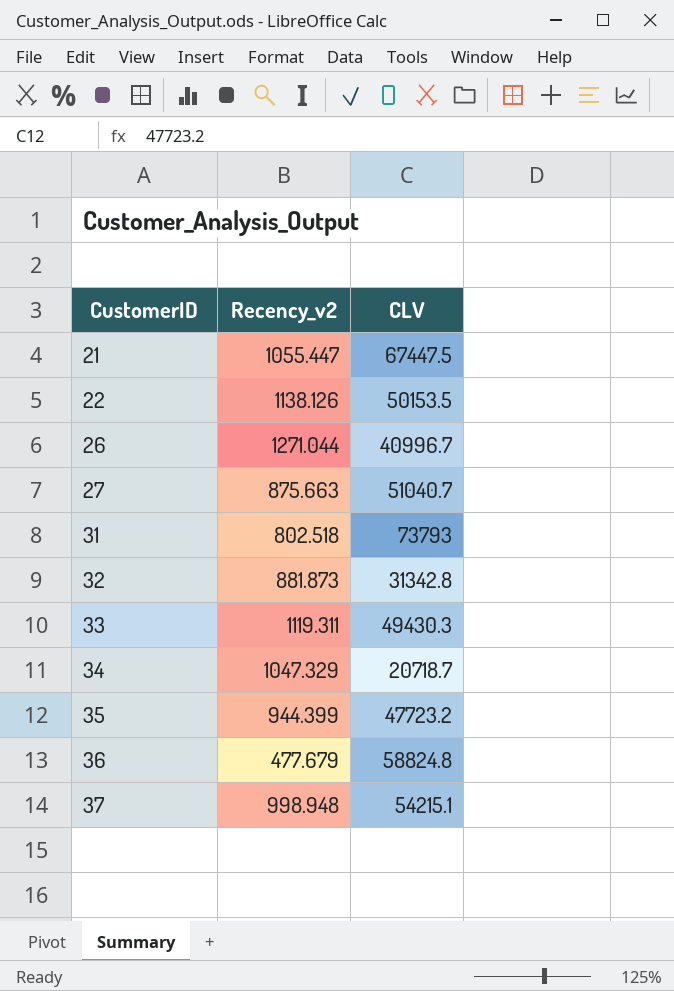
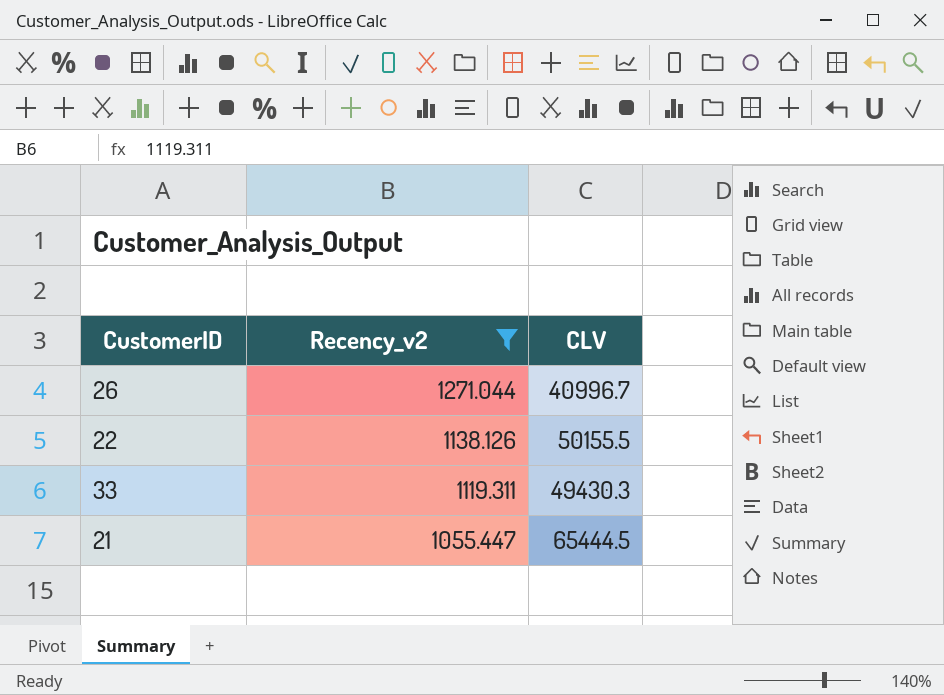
filter: none -> Recency_v2 >= 1055.447
row order: CustomerID ascending -> Recency_v2 descending
22 | CLV: 50153.5 -> 50155.5
21 | CLV: 67447.5 -> 65444.5

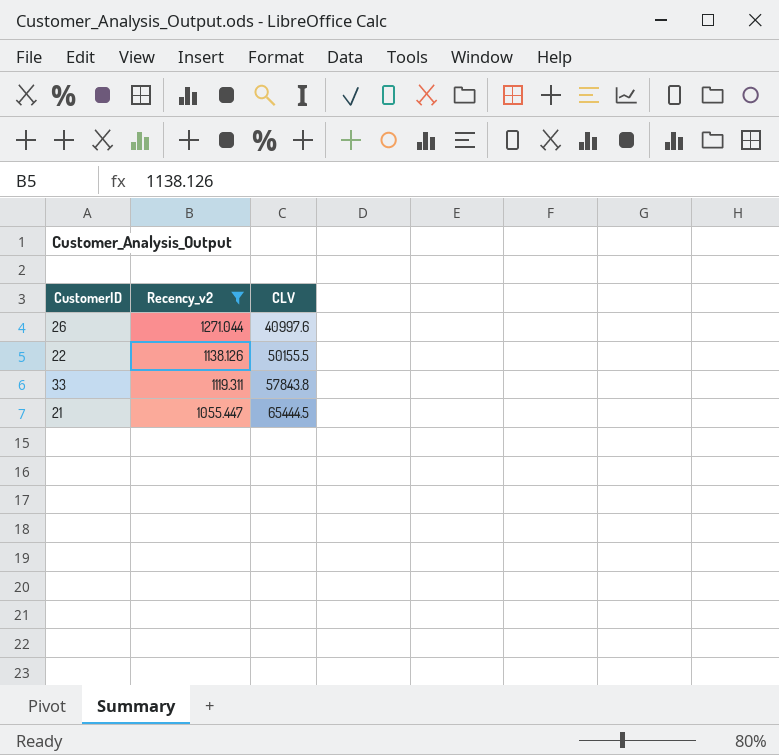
26 | CLV: 40996.7 -> 40997.6
33 | CLV: 49430.3 -> 57843.8

